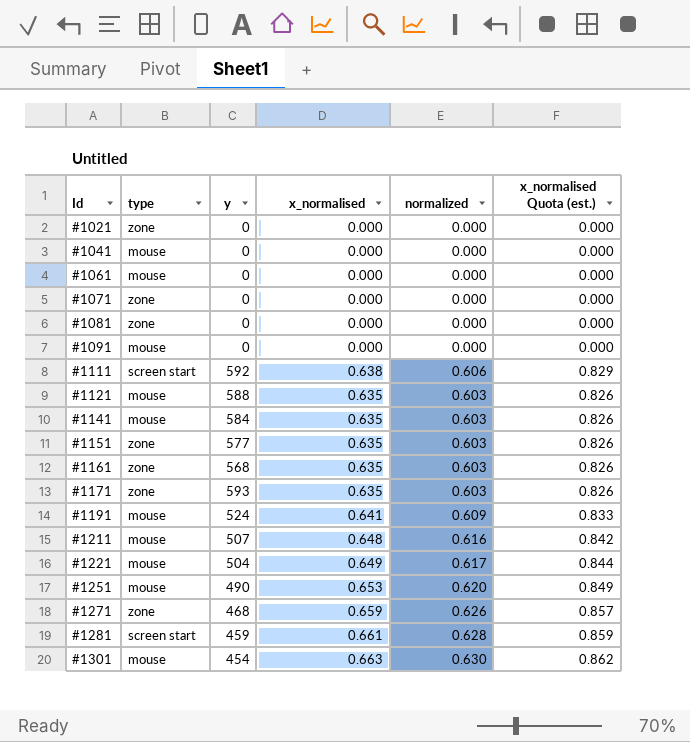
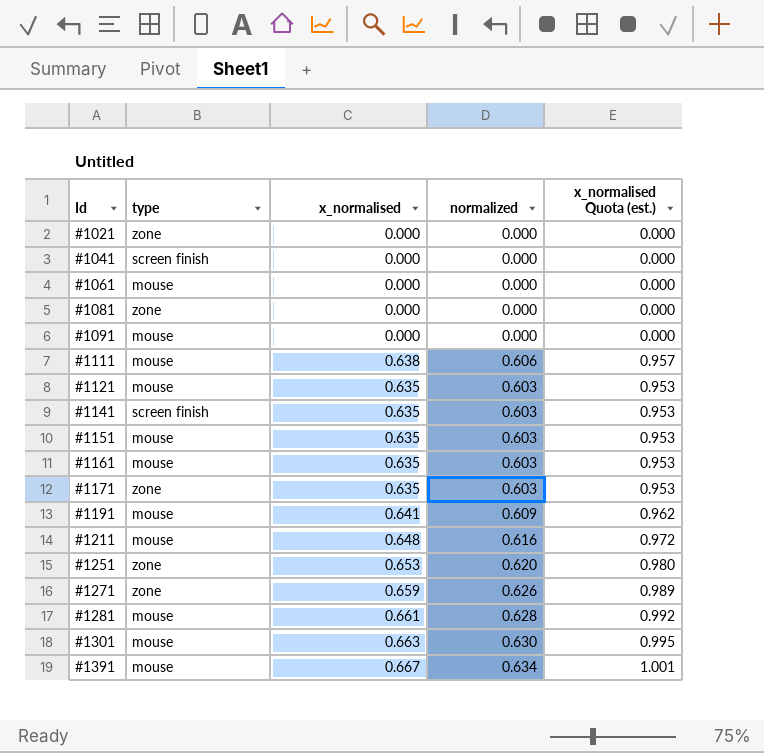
column y | position: 3 -> none
column x_normalised Quota (est.) | formula: [x_normalised] * 1.3 -> [x_normalised] * 1.5
row #1071: zone | 0 | 0.000 | 0.000 | 0.000 -> none
row #1221: mouse | 504 | 0.649 | 0.617 | 0.844 -> none
#1041 | type: mouse -> screen finish
#1111 | type: screen start -> mouse
#1141 | type: mouse -> screen finish
#1151 | type: zone -> mouse
#1161 | type: zone -> mouse
#1251 | type: mouse -> zone
#1281 | type: screen start -> mouse
row #1391: none -> mouse | 0.667 | 0.634 | 1.001

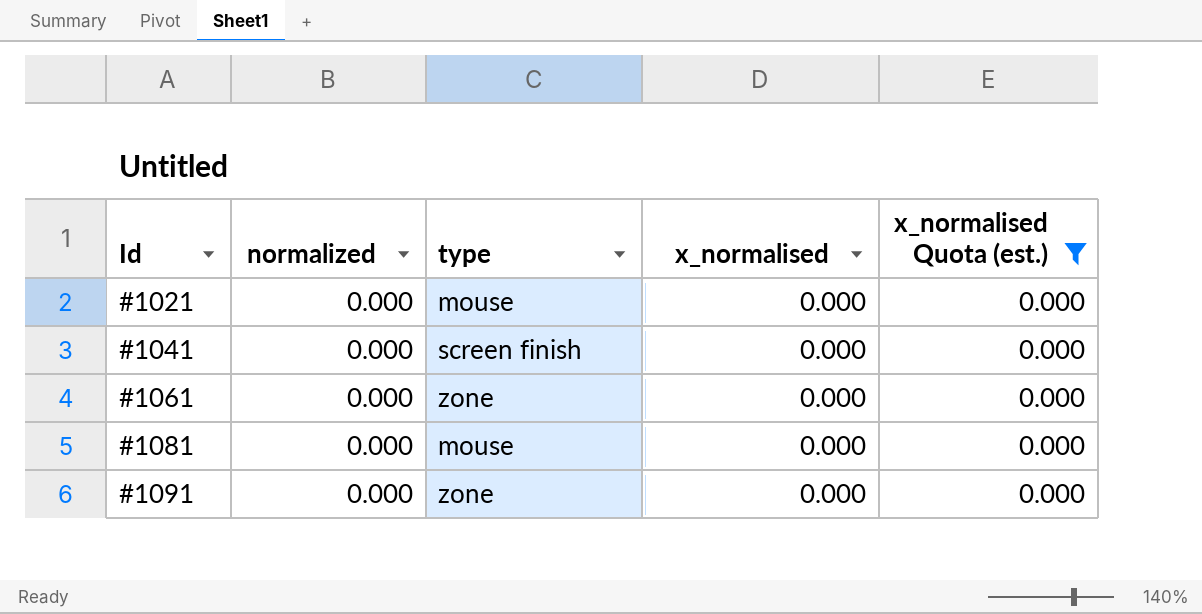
filter: none -> x_normalised Quota (est.) = 0.000
column normalized | position: 4 -> 2
#1021 | type: zone -> mouse
#1061 | type: mouse -> zone
#1081 | type: zone -> mouse
#1091 | type: mouse -> zone

